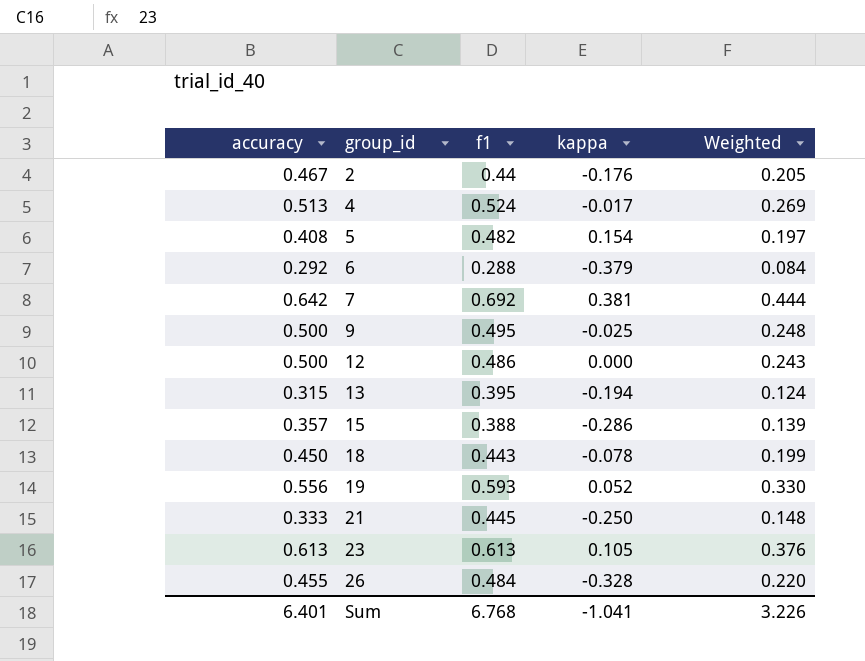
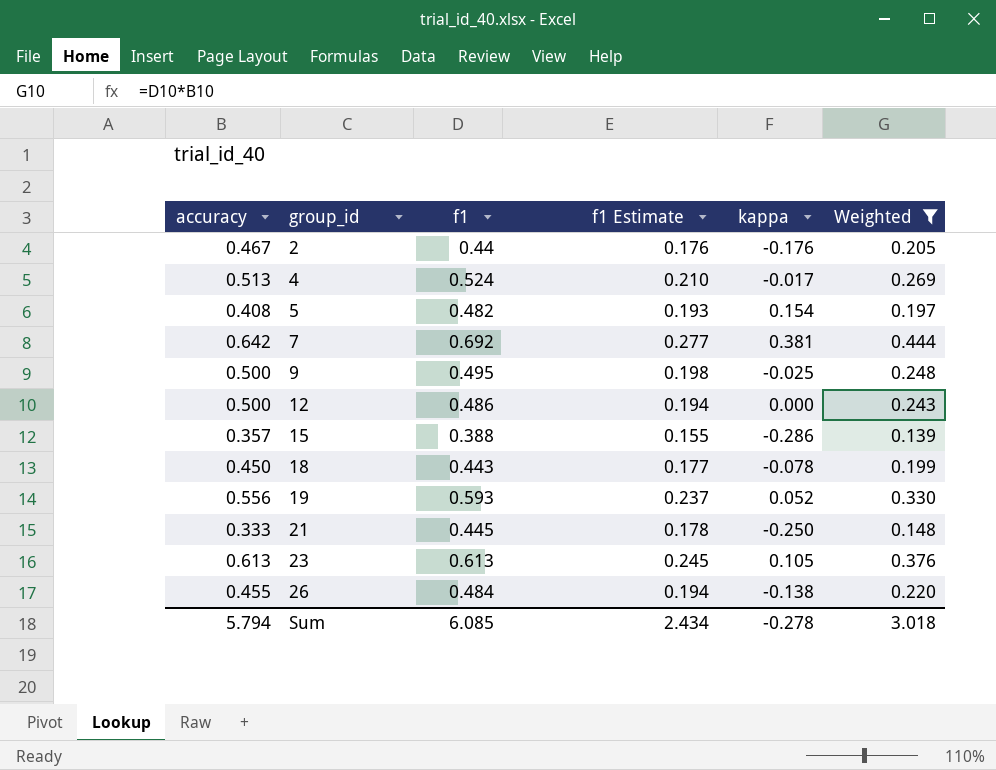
filter: none -> Weighted >= 0.139
column f1 Estimate | formula: none -> [f1] * 0.4
26 | kappa: -0.328 -> -0.138
Sum | accuracy: 6.401 -> 5.794
Sum | f1: 6.768 -> 6.085
Sum | kappa: -1.041 -> -0.278
Sum | Weighted: 3.226 -> 3.018

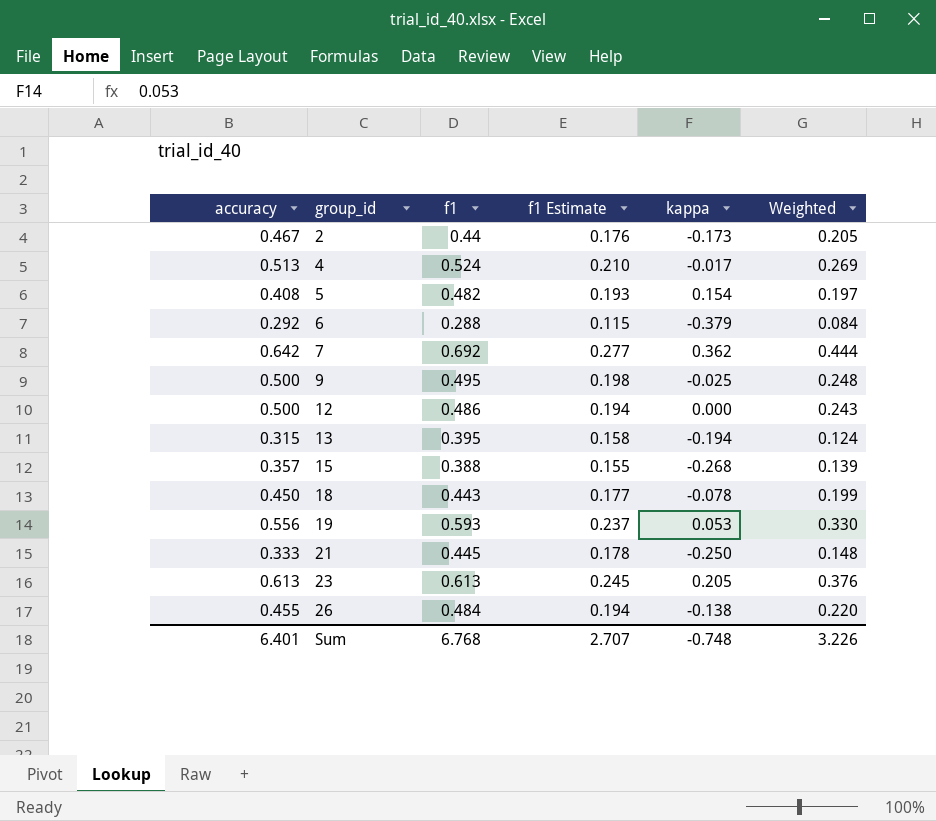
filter: Weighted >= 0.139 -> none
2 | kappa: -0.176 -> -0.173
7 | kappa: 0.381 -> 0.362
15 | kappa: -0.286 -> -0.268
19 | kappa: 0.052 -> 0.053
23 | kappa: 0.105 -> 0.205
Sum | accuracy: 5.794 -> 6.401
Sum | f1: 6.085 -> 6.768
Sum | f1 Estimate: 2.434 -> 2.707
Sum | kappa: -0.278 -> -0.748
Sum | Weighted: 3.018 -> 3.226

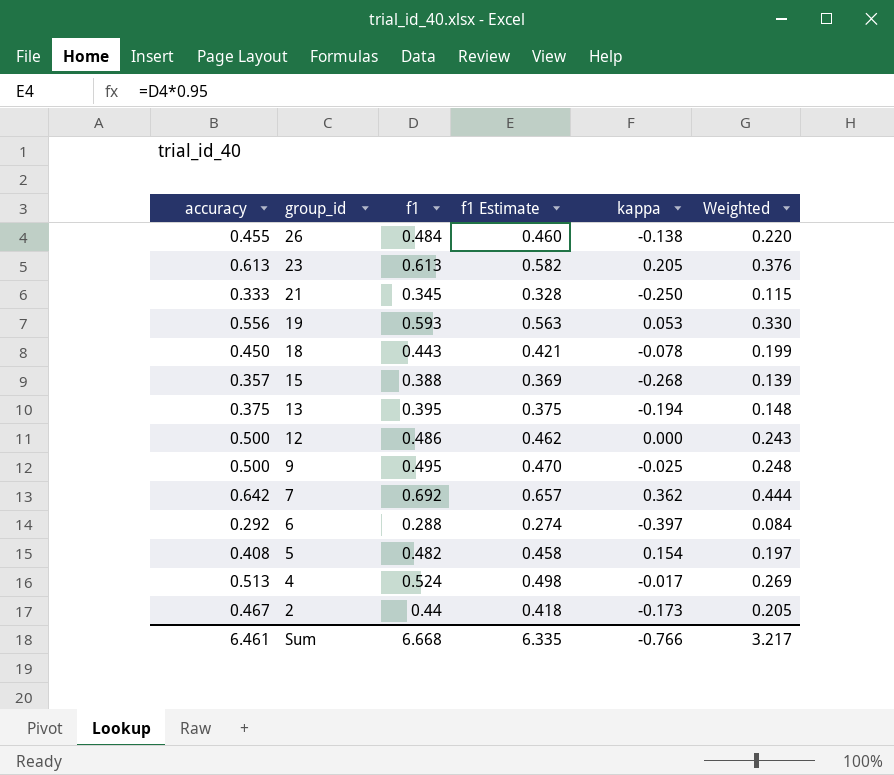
row order: group_id ascending -> group_id descending
column f1 Estimate | formula: [f1] * 0.4 -> [f1] * 0.95
21 | f1: 0.445 -> 0.345
21 | Weighted: 0.148 -> 0.115
13 | accuracy: 0.315 -> 0.375
13 | Weighted: 0.124 -> 0.148
6 | kappa: -0.379 -> -0.397
Sum | accuracy: 6.401 -> 6.461
Sum | f1: 6.768 -> 6.668
Sum | f1 Estimate: 2.707 -> 6.335
Sum | kappa: -0.748 -> -0.766
Sum | Weighted: 3.226 -> 3.217

